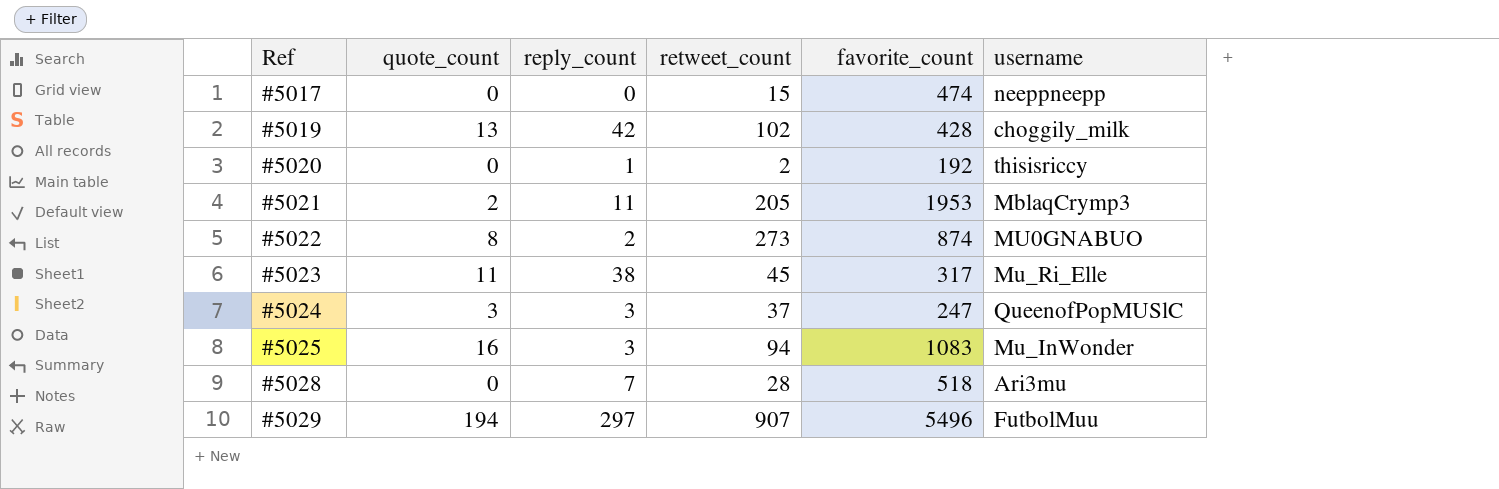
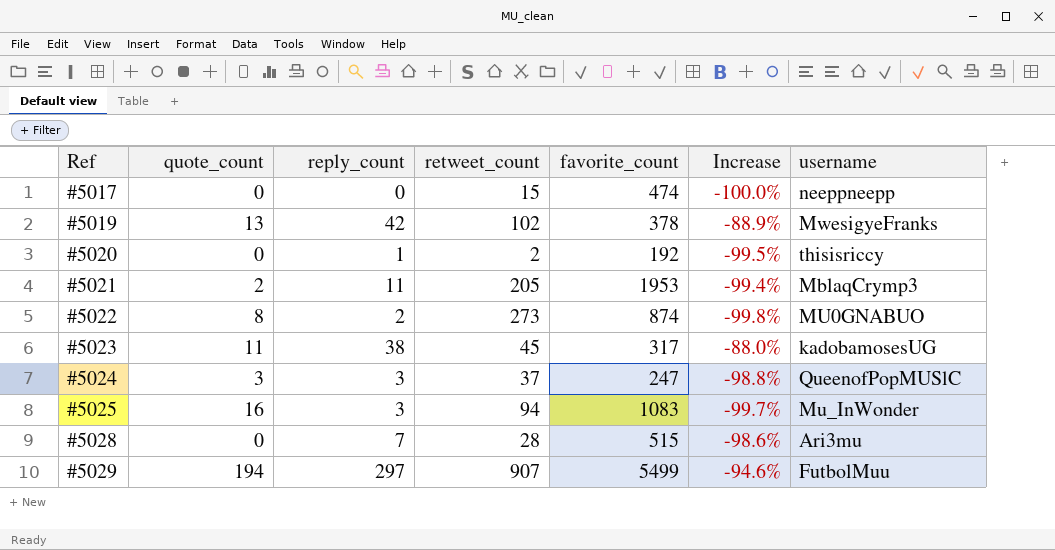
column Increase | formula: none -> ([reply_count] - [favorite_count]) / [favorite_count]
#5019 | favorite_count: 428 -> 378
#5019 | username: choggily_milk -> MwesigyeFranks
#5023 | username: Mu_Ri_Elle -> kadobamosesUG
#5028 | favorite_count: 518 -> 515
#5029 | favorite_count: 5496 -> 5499

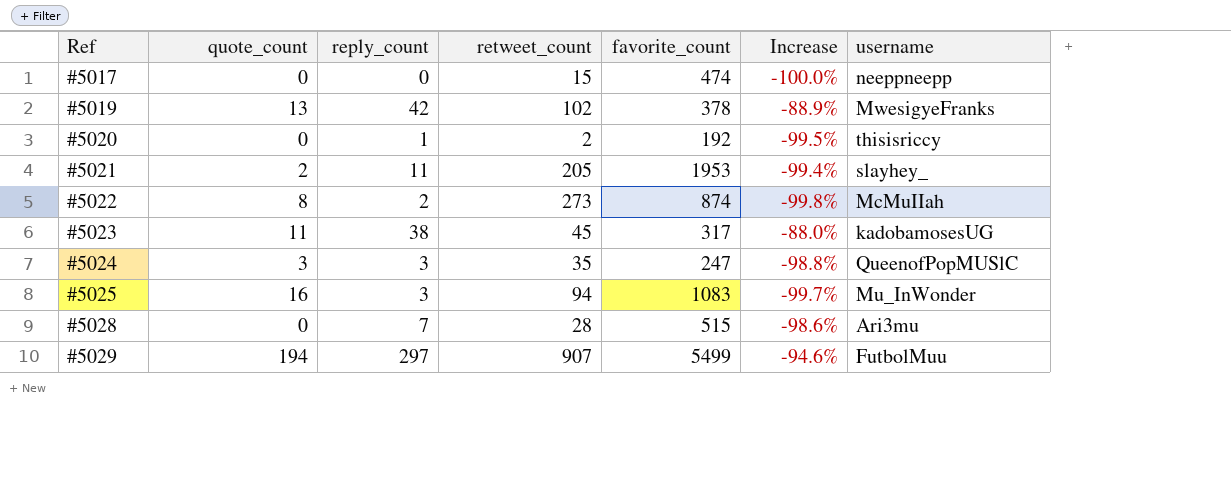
#5021 | username: MblaqCrymp3 -> slayhey_
#5022 | username: MU0GNABUO -> McMuIIah
#5024 | retweet_count: 37 -> 35

